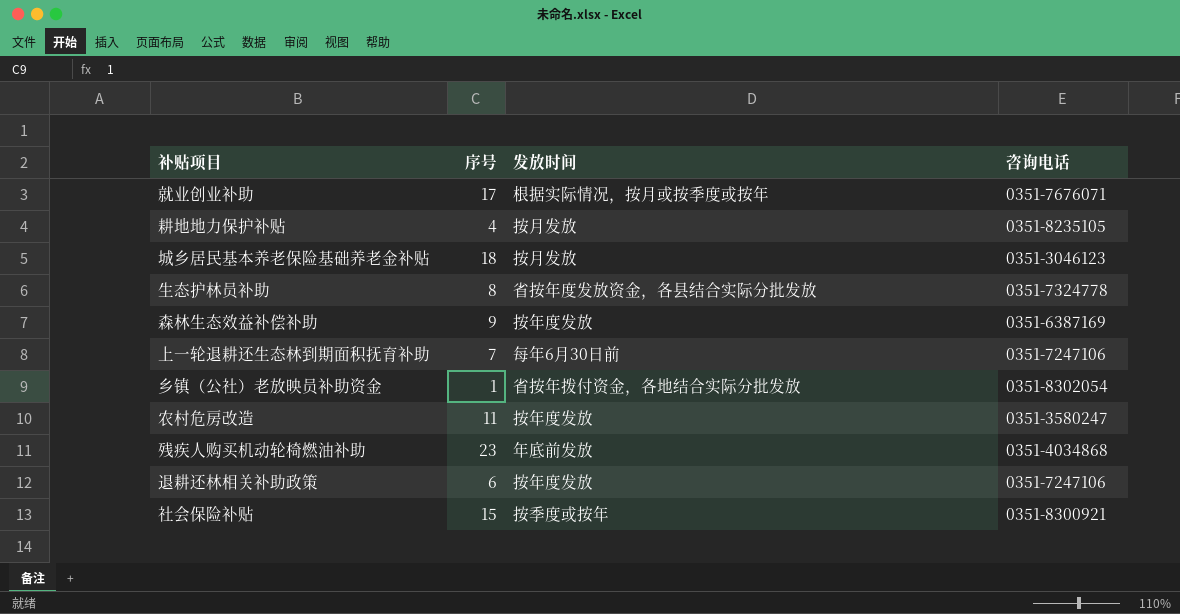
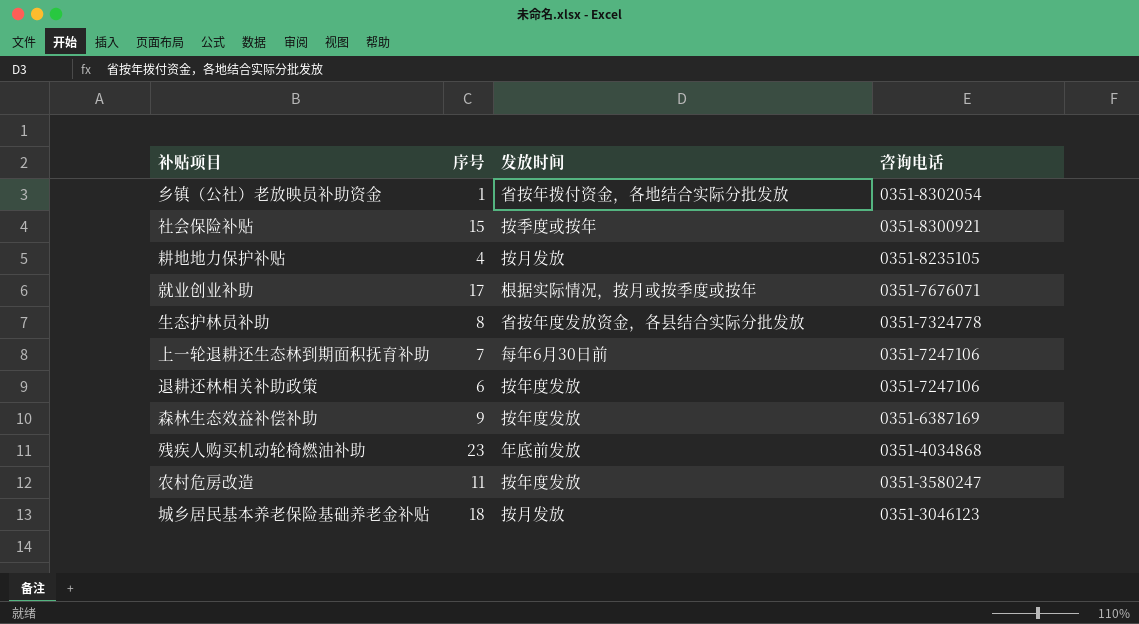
row order: none -> 咨询电话 descending

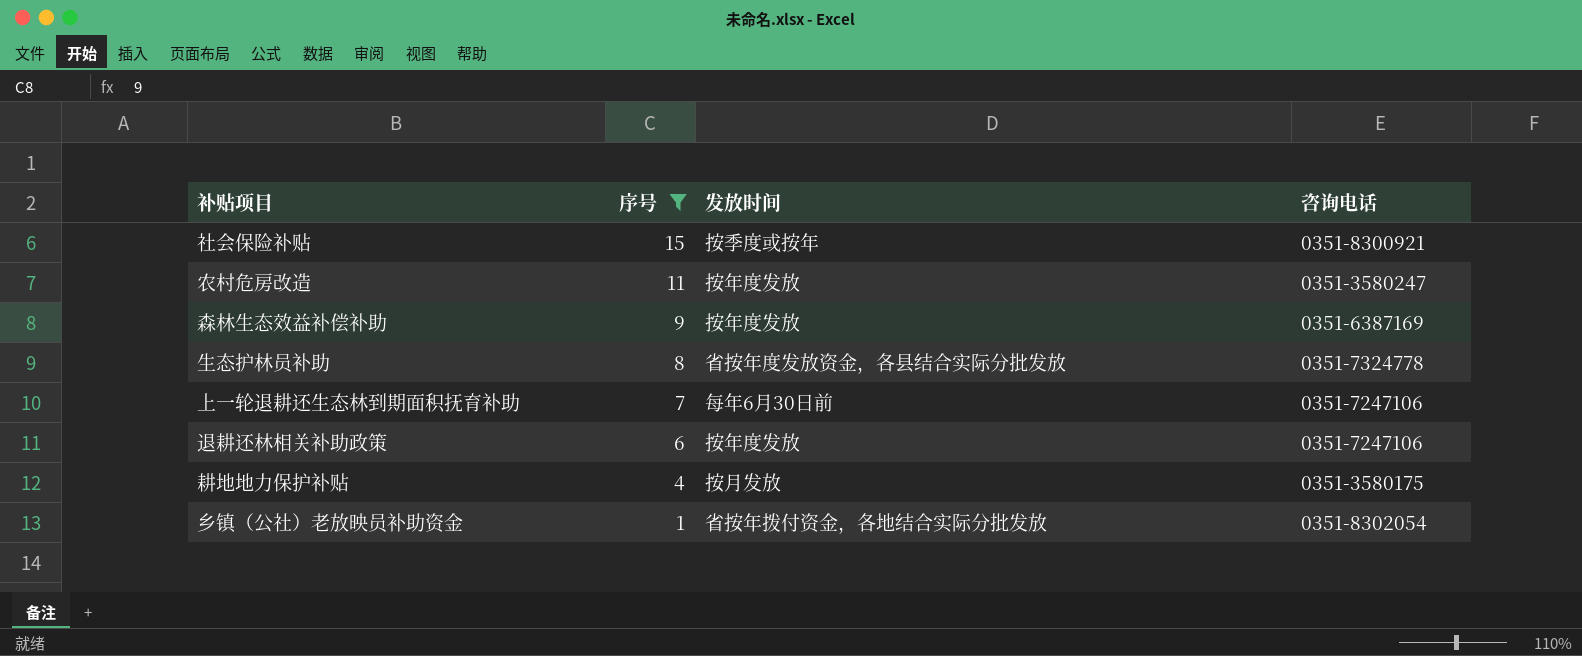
filter: none -> 序号 <= 15
row order: 咨询电话 descending -> 序号 descending
耕地地力保护补贴 | 咨询电话: 0351-8235105 -> 0351-3580175

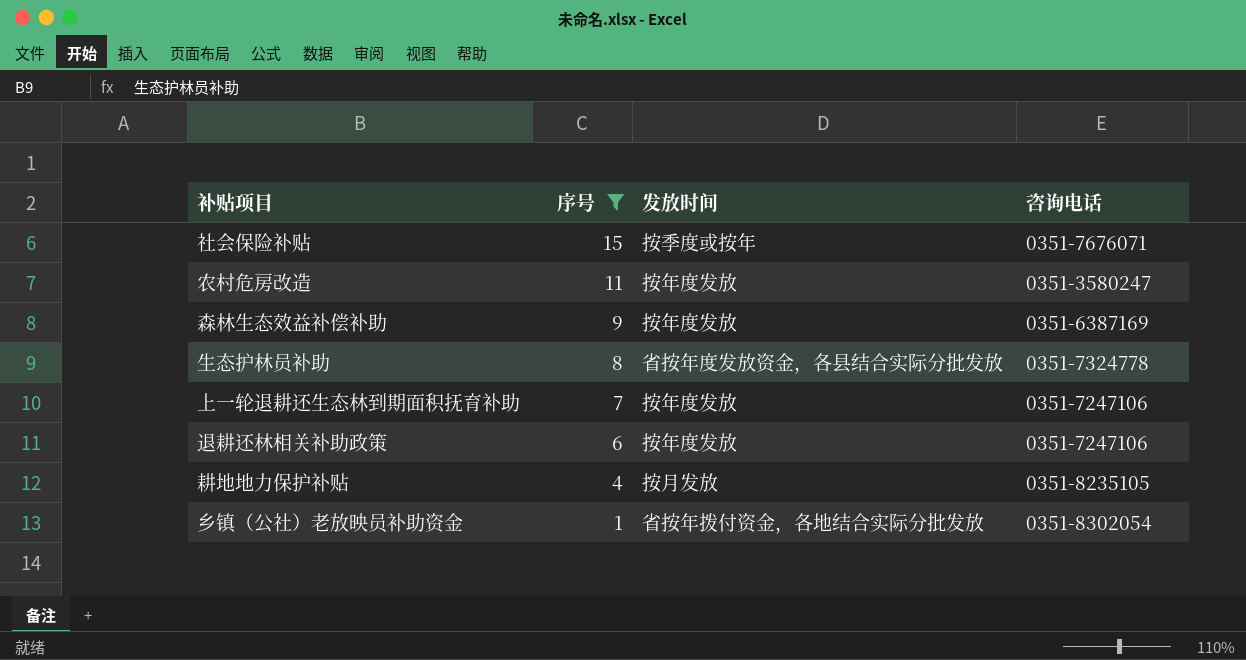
社会保险补贴 | 咨询电话: 0351-8300921 -> 0351-7676071
上一轮退耕还生态林到期面积抚育补助 | 发放时间: 每年6月30日前 -> 按年度发放
耕地地力保护补贴 | 咨询电话: 0351-3580175 -> 0351-8235105

